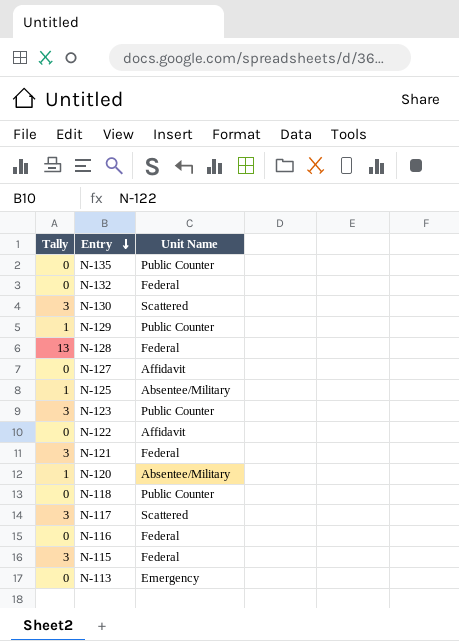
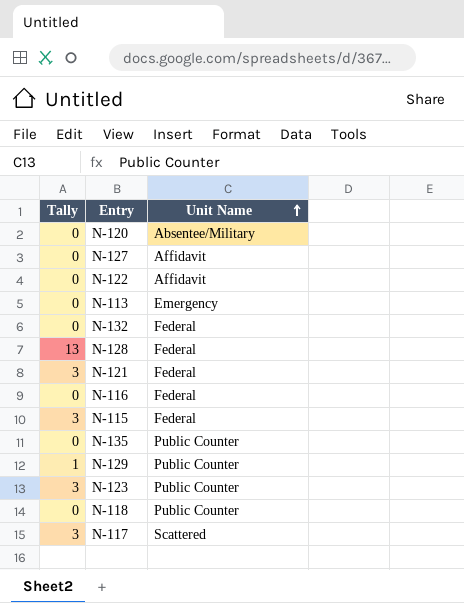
row order: Entry descending -> Unit Name ascending
row N-130: 3 | Scattered -> none
row N-125: 1 | Absentee/Military -> none
N-120 | Tally: 1 -> 0

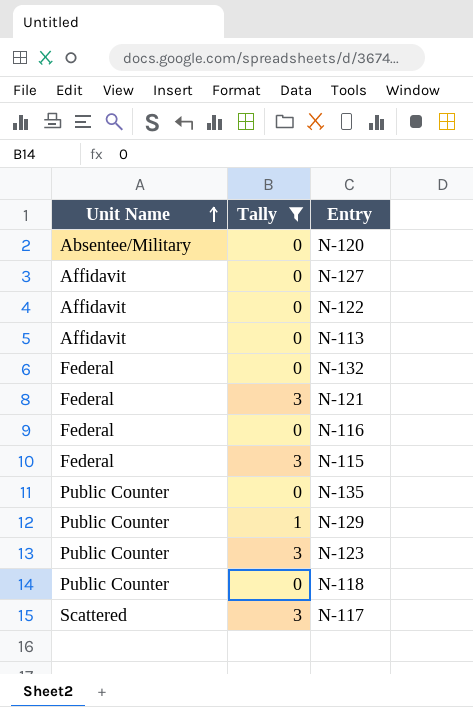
filter: none -> Tally != 13
column Unit Name | position: 3 -> 1
N-113 | Unit Name: Emergency -> Affidavit

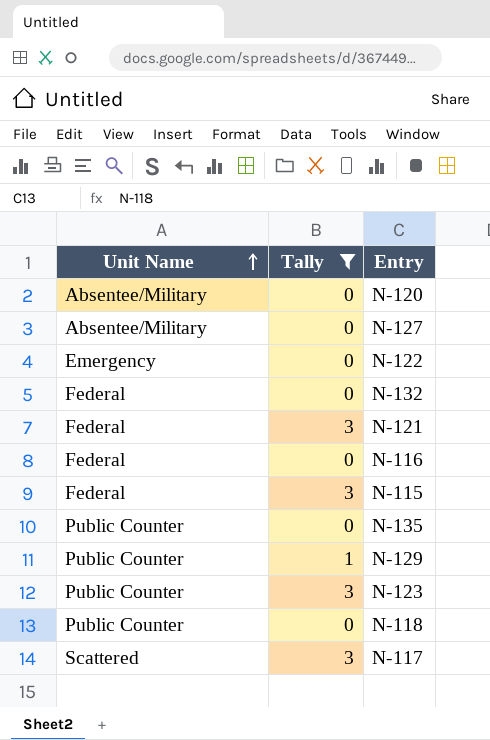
row N-113: Affidavit | 0 -> none
N-127 | Unit Name: Affidavit -> Absentee/Military
N-122 | Unit Name: Affidavit -> Emergency

